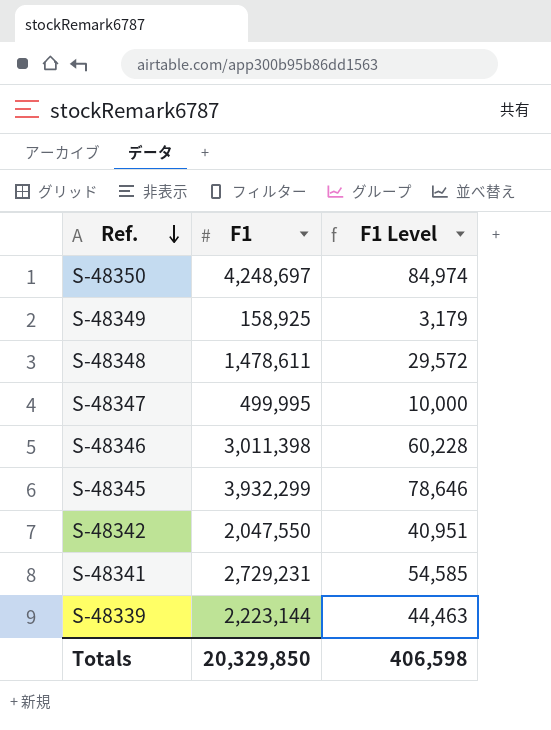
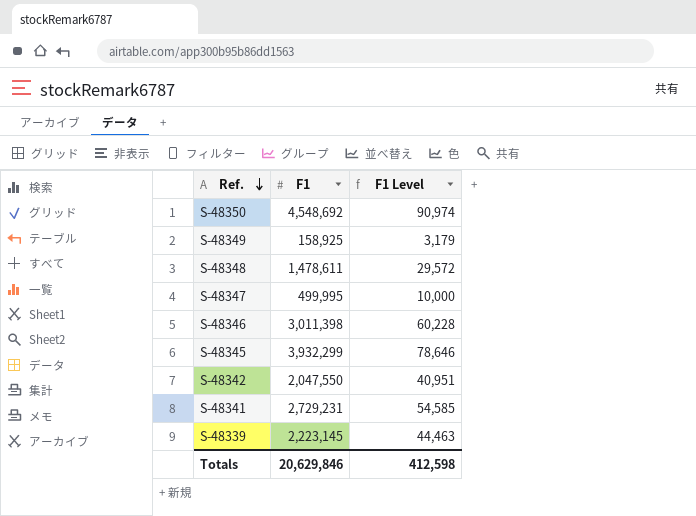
S-48350 | F1: 4,248,697 -> 4,548,692
S-48350 | F1 Level: 84,974 -> 90,974
S-48339 | F1: 2,223,144 -> 2,223,145
Totals | F1: 20,329,850 -> 20,629,846
Totals | F1 Level: 406,598 -> 412,598

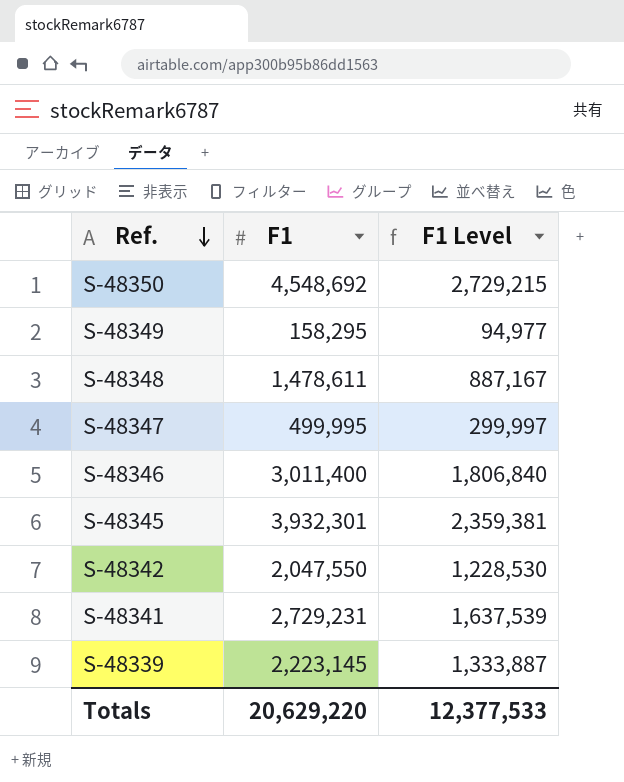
column F1 Level | formula: [F1] * 0.02 -> [F1] * 0.6
S-48349 | F1: 158,925 -> 158,295
S-48346 | F1: 3,011,398 -> 3,011,400
S-48345 | F1: 3,932,299 -> 3,932,301
Totals | F1: 20,629,846 -> 20,629,220
Totals | F1 Level: 412,598 -> 12,377,533

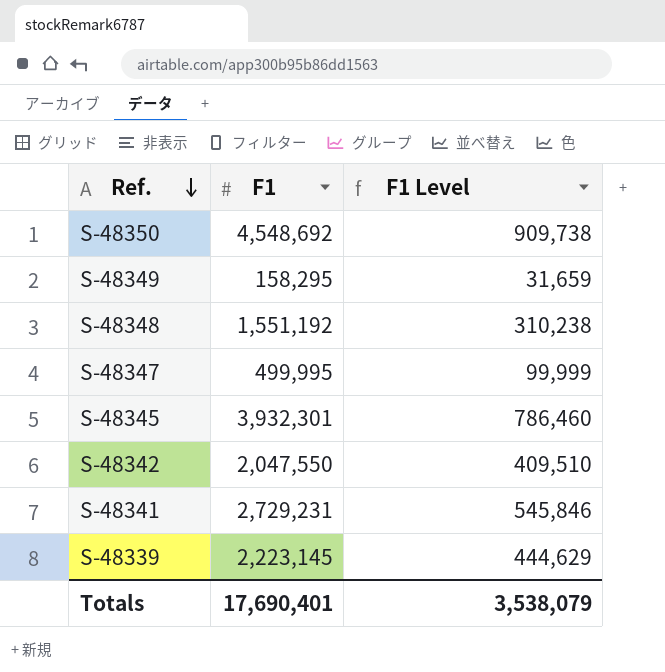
column F1 Level | formula: [F1] * 0.6 -> [F1] * 0.2
row S-48346: 3,011,400 | 1,806,840 -> none
S-48348 | F1: 1,478,611 -> 1,551,192
Totals | F1: 20,629,220 -> 17,690,401
Totals | F1 Level: 12,377,533 -> 3,538,079

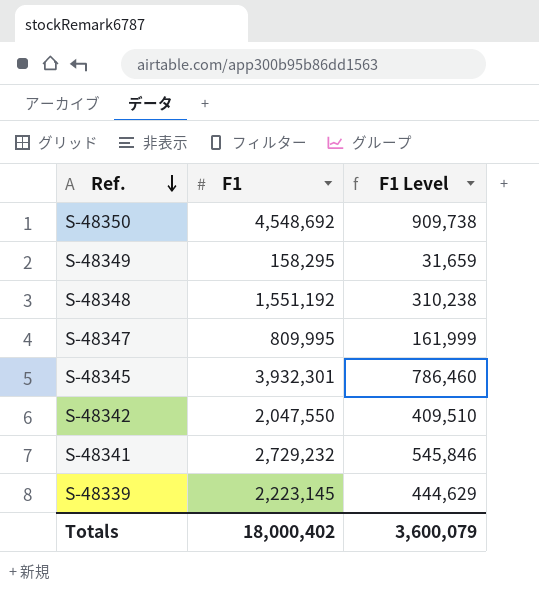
S-48347 | F1: 499,995 -> 809,995
S-48347 | F1 Level: 99,999 -> 161,999
S-48341 | F1: 2,729,231 -> 2,729,232
Totals | F1: 17,690,401 -> 18,000,402
Totals | F1 Level: 3,538,079 -> 3,600,079

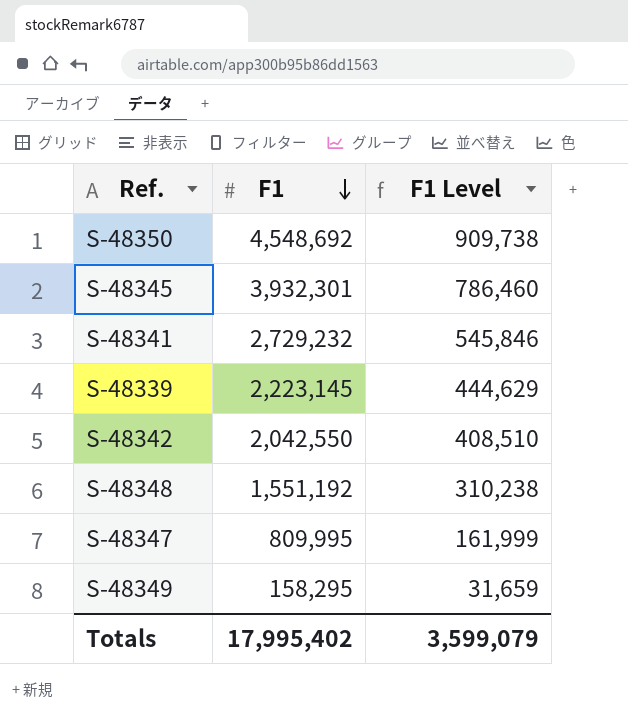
row order: Ref. descending -> F1 descending
S-48342 | F1: 2,047,550 -> 2,042,550
S-48342 | F1 Level: 409,510 -> 408,510
Totals | F1: 18,000,402 -> 17,995,402
Totals | F1 Level: 3,600,079 -> 3,599,079

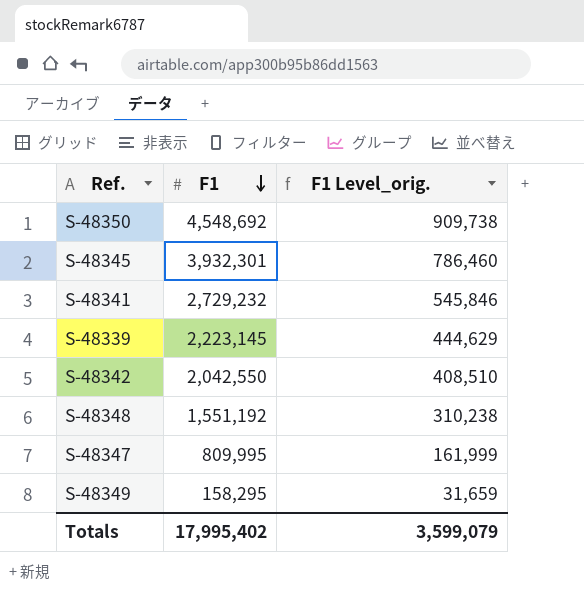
column name: F1 Level -> F1 Level_orig.

